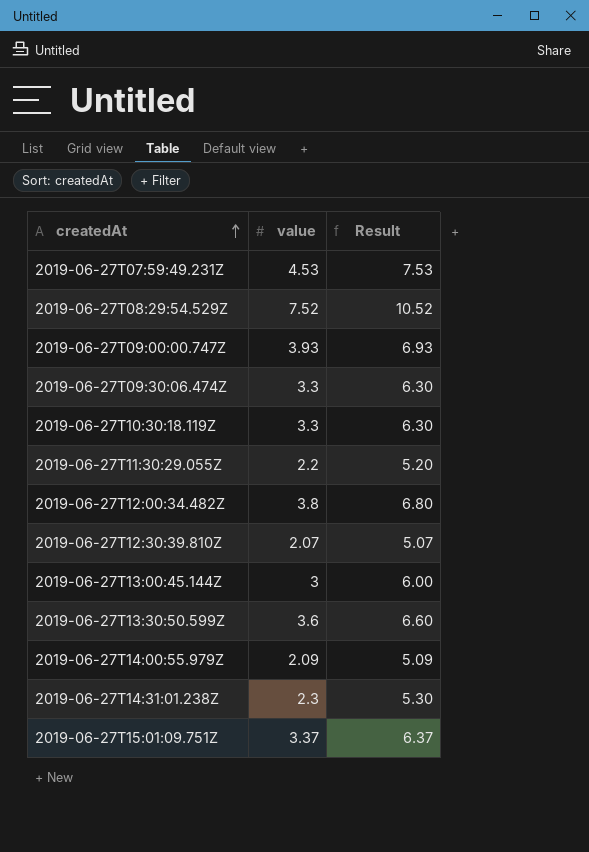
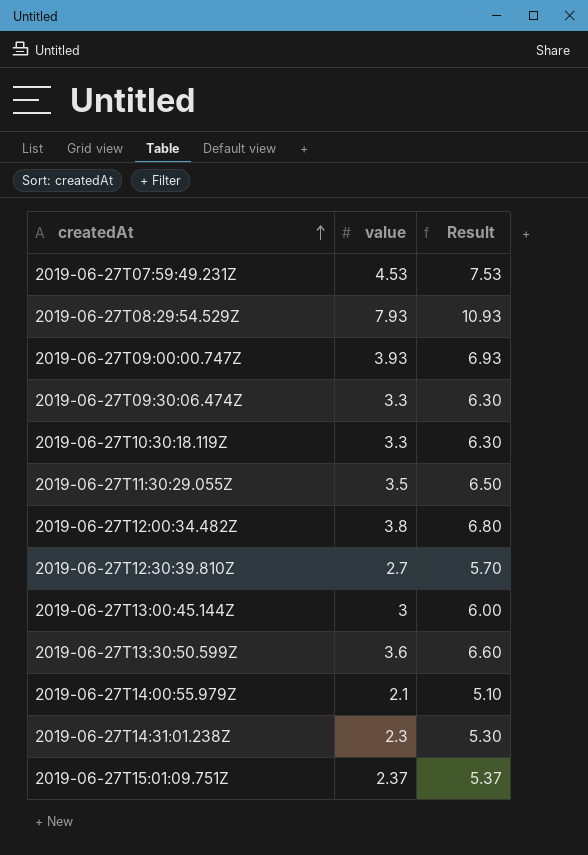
2019-06-27T08:29:54.529Z | value: 7.52 -> 7.93
2019-06-27T08:29:54.529Z | Result: 10.52 -> 10.93
2019-06-27T11:30:29.055Z | value: 2.2 -> 3.5
2019-06-27T11:30:29.055Z | Result: 5.20 -> 6.50
2019-06-27T12:30:39.810Z | value: 2.07 -> 2.7
2019-06-27T12:30:39.810Z | Result: 5.07 -> 5.70
2019-06-27T14:00:55.979Z | value: 2.09 -> 2.1
2019-06-27T14:00:55.979Z | Result: 5.09 -> 5.10
2019-06-27T15:01:09.751Z | value: 3.37 -> 2.37
2019-06-27T15:01:09.751Z | Result: 6.37 -> 5.37

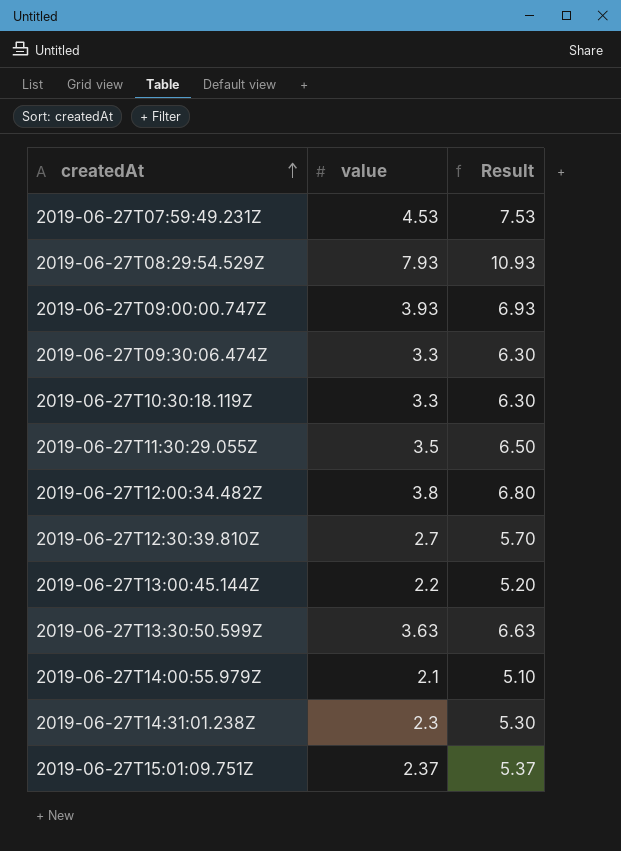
2019-06-27T13:00:45.144Z | value: 3 -> 2.2
2019-06-27T13:00:45.144Z | Result: 6.00 -> 5.20
2019-06-27T13:30:50.599Z | value: 3.6 -> 3.63
2019-06-27T13:30:50.599Z | Result: 6.60 -> 6.63

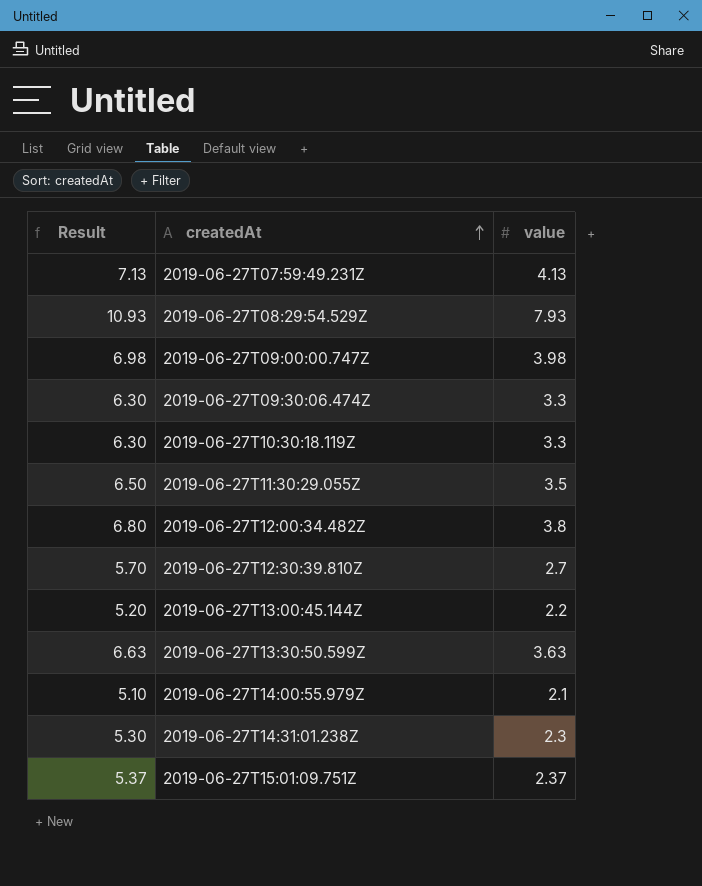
column Result | position: 3 -> 1
2019-06-27T07:59:49.231Z | Result: 7.53 -> 7.13
2019-06-27T07:59:49.231Z | value: 4.53 -> 4.13
2019-06-27T09:00:00.747Z | Result: 6.93 -> 6.98
2019-06-27T09:00:00.747Z | value: 3.93 -> 3.98

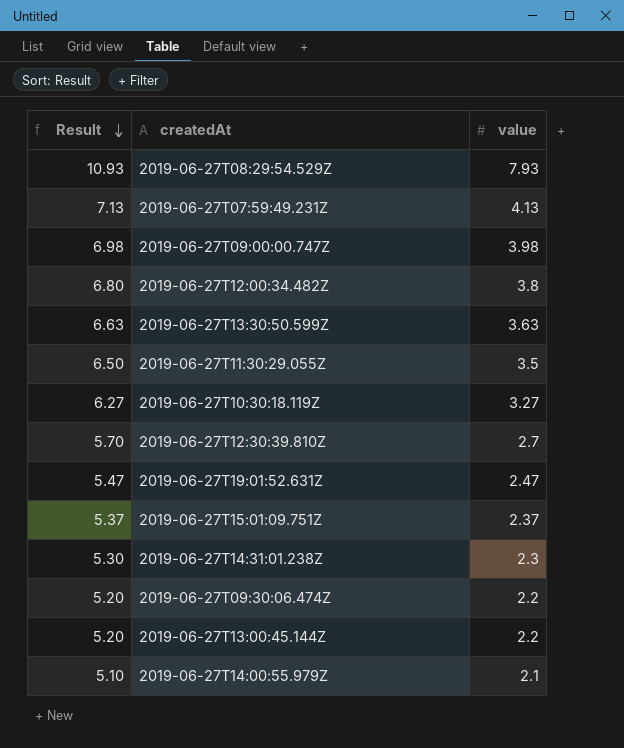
row order: createdAt ascending -> Result descending
2019-06-27T10:30:18.119Z | Result: 6.30 -> 6.27
2019-06-27T10:30:18.119Z | value: 3.3 -> 3.27
row 2019-06-27T19:01:52.631Z: none -> 5.47 | 2.47
2019-06-27T09:30:06.474Z | Result: 6.30 -> 5.20
2019-06-27T09:30:06.474Z | value: 3.3 -> 2.2

